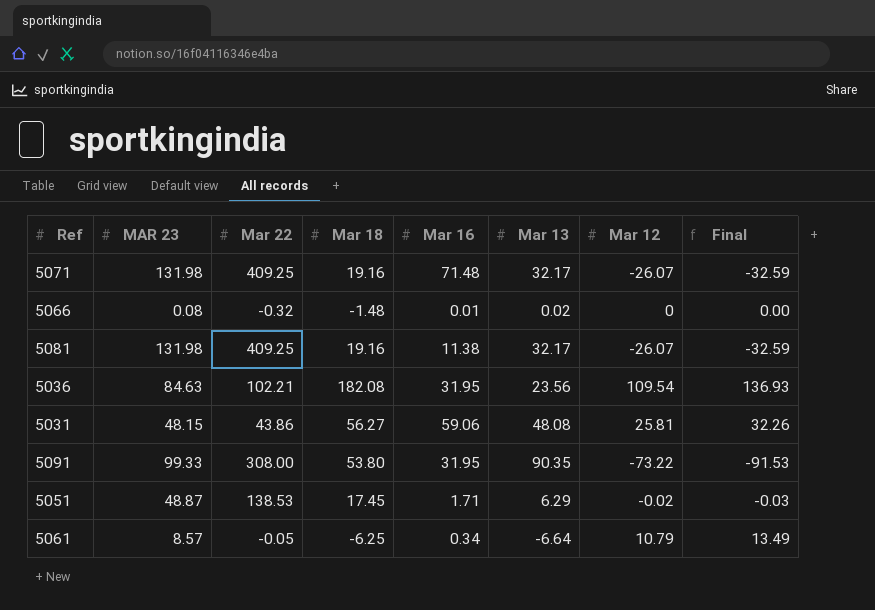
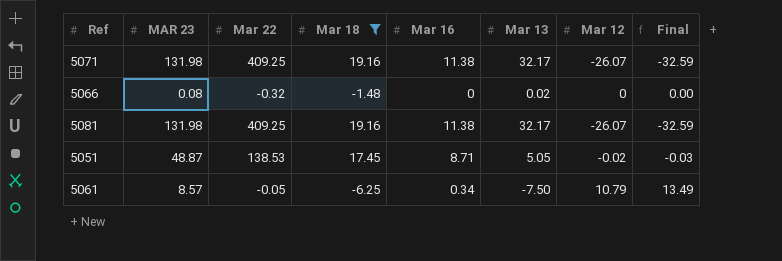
filter: none -> Mar 18 <= 19.16
5071 | Mar 16: 71.48 -> 11.38
5066 | Mar 16: 0.01 -> 0
5051 | Mar 16: 1.71 -> 8.71
5051 | Mar 13: 6.29 -> 5.05
5061 | Mar 13: -6.64 -> -7.50

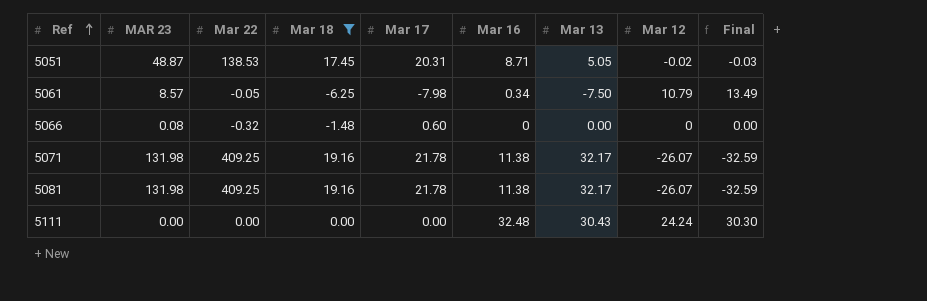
row order: none -> Ref ascending
column Mar 17 | position: none -> 5
5066 | Mar 13: 0.02 -> 0.00
row 5111: none -> 0.00 | 0.00 | 0.00 | 0.00 | 32.48 | 30.43 | 24.24 | 30.30

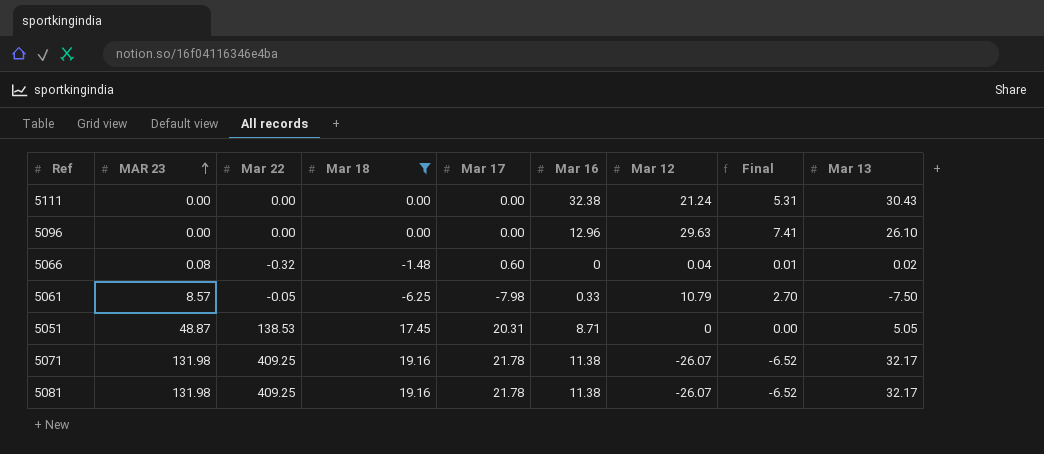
row order: Ref ascending -> MAR 23 ascending
column Final | formula: [Mar 12] * 1.25 -> [Mar 12] * 0.25
column Mar 13 | position: 7 -> 9
5111 | Mar 16: 32.48 -> 32.38
5111 | Mar 12: 24.24 -> 21.24
row 5096: none -> 0.00 | 0.00 | 0.00 | 0.00 | 12.96 | 29.63 | 7.41 | 26.10
5066 | Mar 12: 0 -> 0.04
5066 | Mar 13: 0.00 -> 0.02
5061 | Mar 16: 0.34 -> 0.33
5051 | Mar 12: -0.02 -> 0

